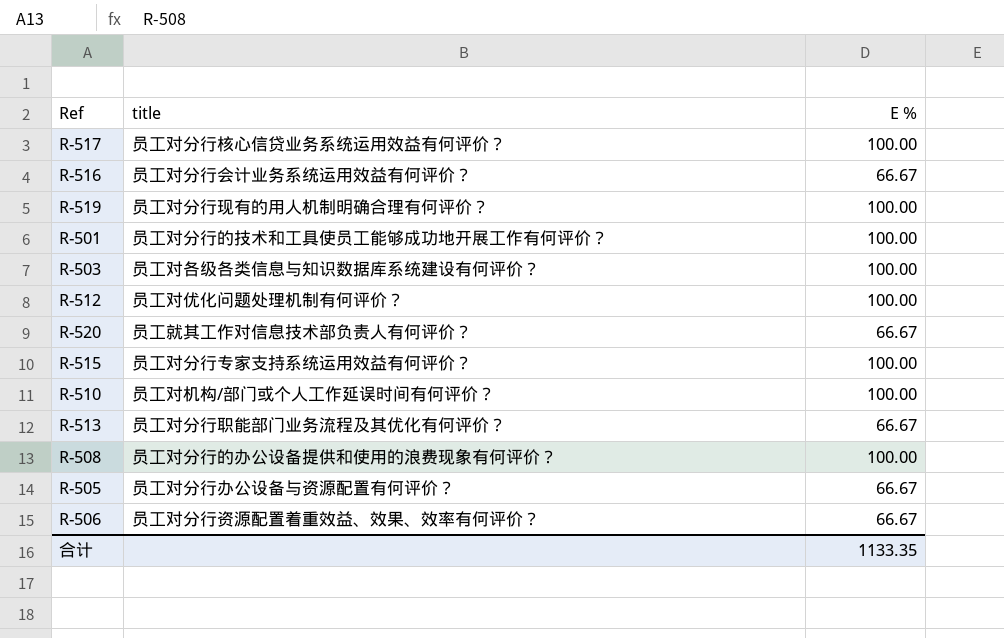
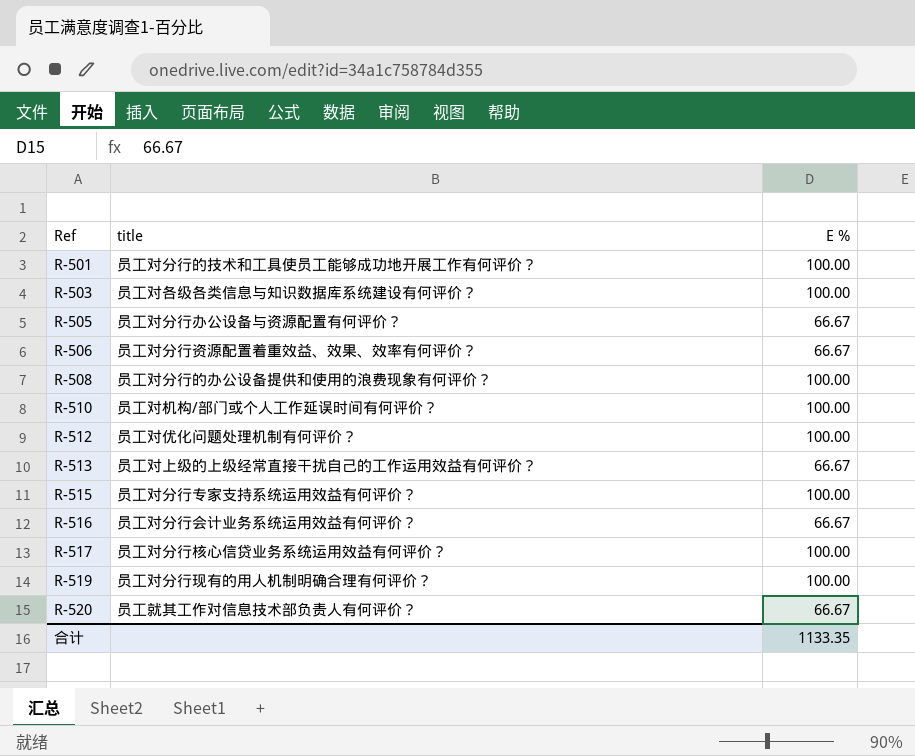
row order: none -> Ref ascending
R-513 | title: 员工对分行职能部门业务流程及其优化有何评价？ -> 员工对上级的上级经常直接干扰自己的工作运用效益有何评价？

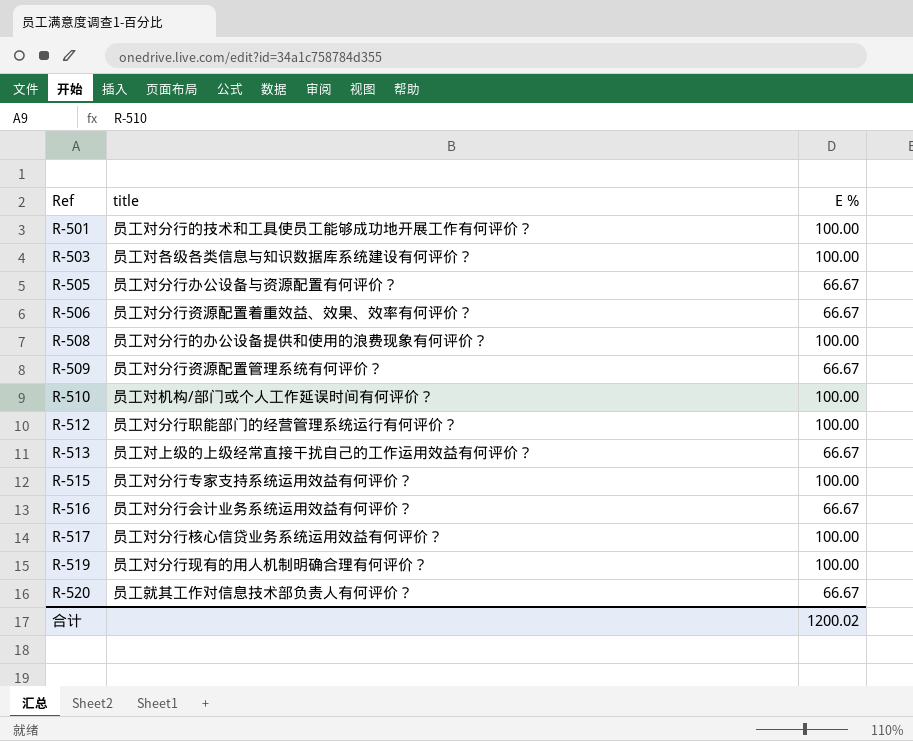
row R-509: none -> 员工对分行资源配置管理系统有何评价？ | 66.67
R-512 | title: 员工对优化问题处理机制有何评价？ -> 员工对分行职能部门的经营管理系统运行有何评价？
合计 | E %: 1133.35 -> 1200.02

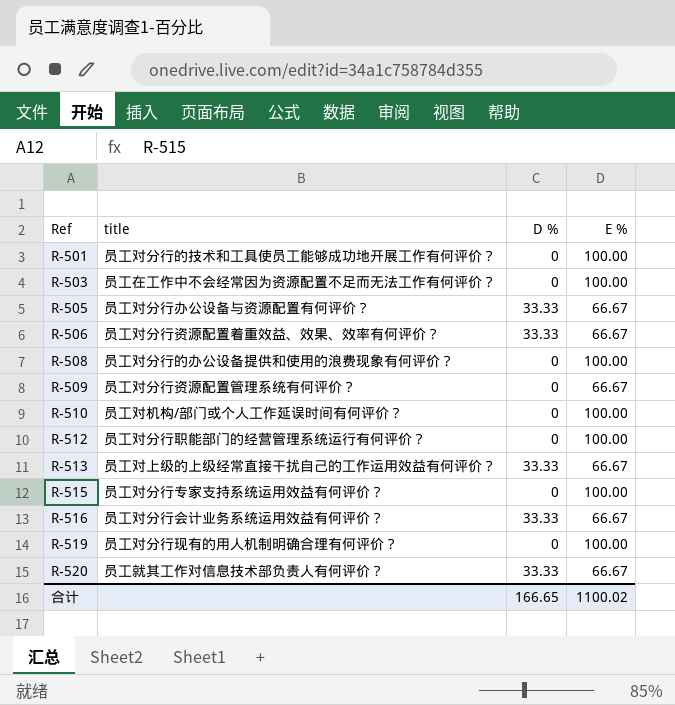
column D % | position: none -> 3
row R-517: 员工对分行核心信贷业务系统运用效益有何评价？ | 100.00 -> none
R-503 | title: 员工对各级各类信息与知识数据库系统建设有何评价？ -> 员工在工作中不会经常因为资源配置不足而无法工作有何评价？
合计 | E %: 1200.02 -> 1100.02

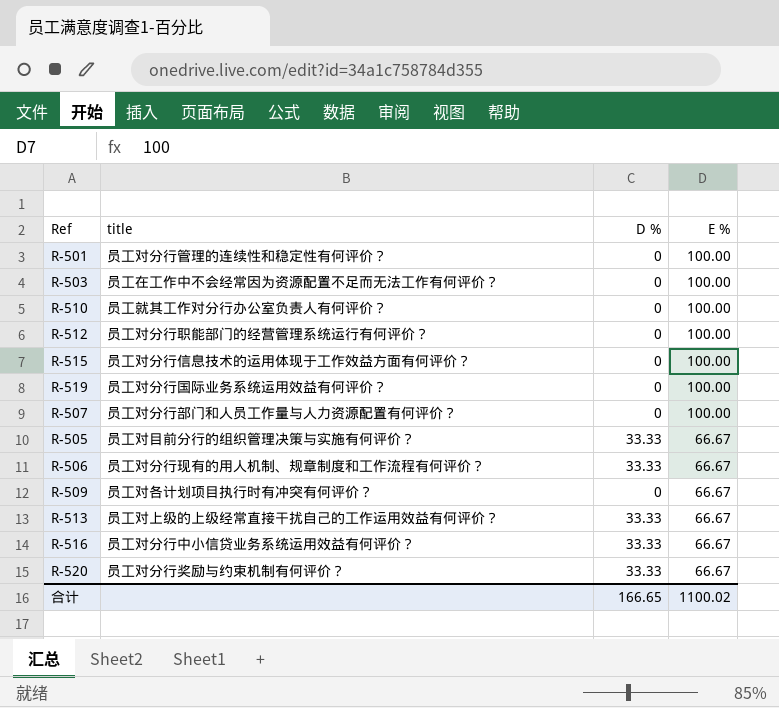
row order: Ref ascending -> E % descending
row R-508: 员工对分行的办公设备提供和使用的浪费现象有何评价？ | 0 | 100.00 -> none
R-501 | title: 员工对分行的技术和工具使员工能够成功地开展工作有何评价？ -> 员工对分行管理的连续性和稳定性有何评价？
R-510 | title: 员工对机构/部门或个人工作延误时间有何评价？ -> 员工就其工作对分行办公室负责人有何评价？
R-515 | title: 员工对分行专家支持系统运用效益有何评价？ -> 员工对分行信息技术的运用体现于工作效益方面有何评价？
R-519 | title: 员工对分行现有的用人机制明确合理有何评价？ -> 员工对分行国际业务系统运用效益有何评价？
row R-507: none -> 员工对分行部门和人员工作量与人力资源配置有何评价？ | 0 | 100.00
R-505 | title: 员工对分行办公设备与资源配置有何评价？ -> 员工对目前分行的组织管理决策与实施有何评价？
R-506 | title: 员工对分行资源配置着重效益、效果、效率有何评价？ -> 员工对分行现有的用人机制、规章制度和工作流程有何评价？
R-509 | title: 员工对分行资源配置管理系统有何评价？ -> 员工对各计划项目执行时有冲突有何评价？
R-516 | title: 员工对分行会计业务系统运用效益有何评价？ -> 员工对分行中小信贷业务系统运用效益有何评价？
R-520 | title: 员工就其工作对信息技术部负责人有何评价？ -> 员工对分行奖励与约束机制有何评价？

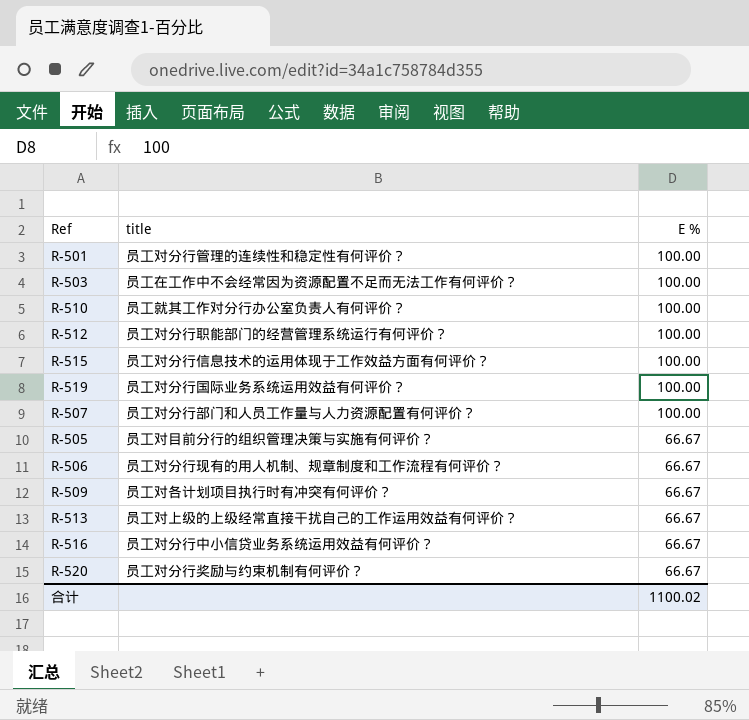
column D % | position: 3 -> none

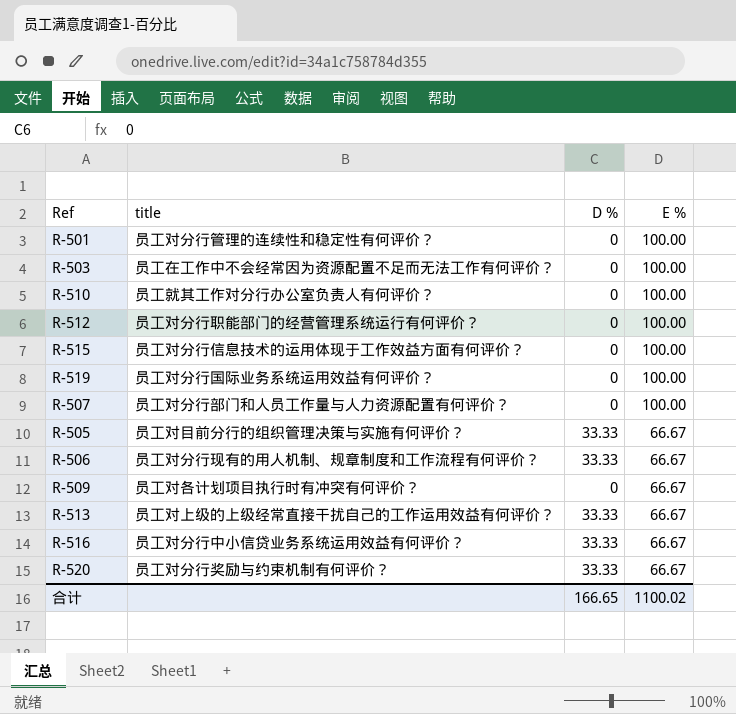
column D % | position: none -> 3

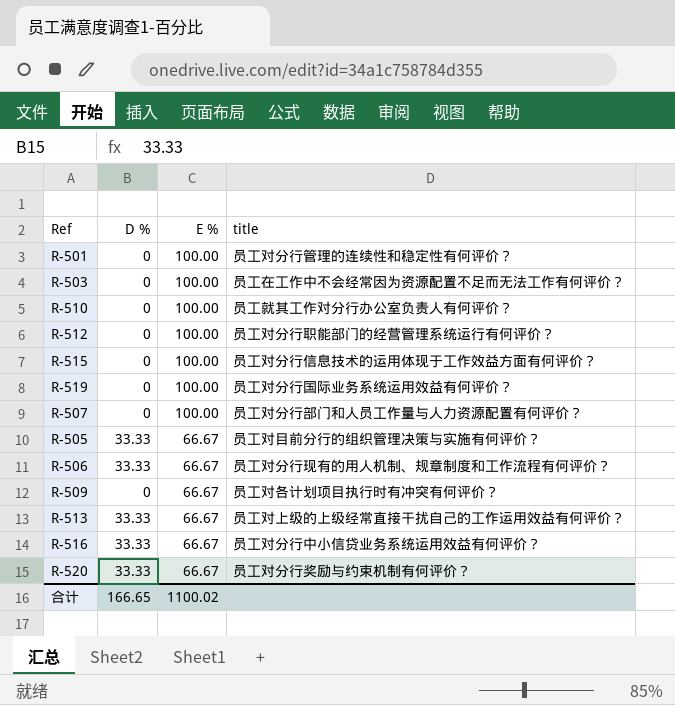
column title | position: 2 -> 4

